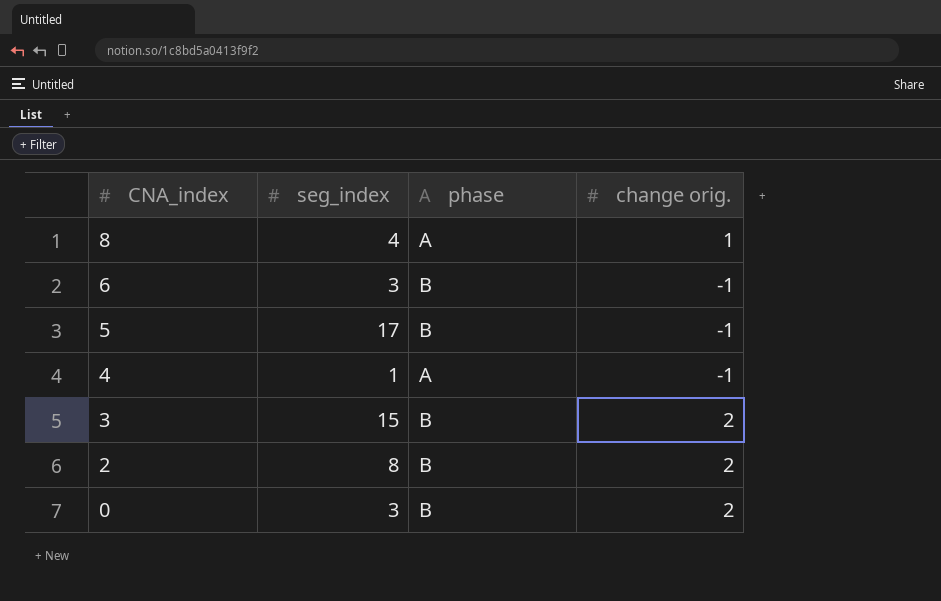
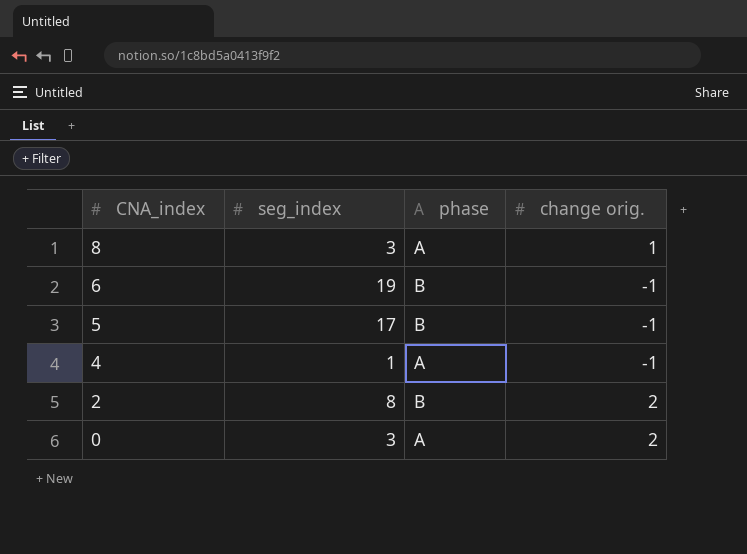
row 3: 15 | B | 2 -> none
8 | seg_index: 4 -> 3
6 | seg_index: 3 -> 19
0 | phase: B -> A

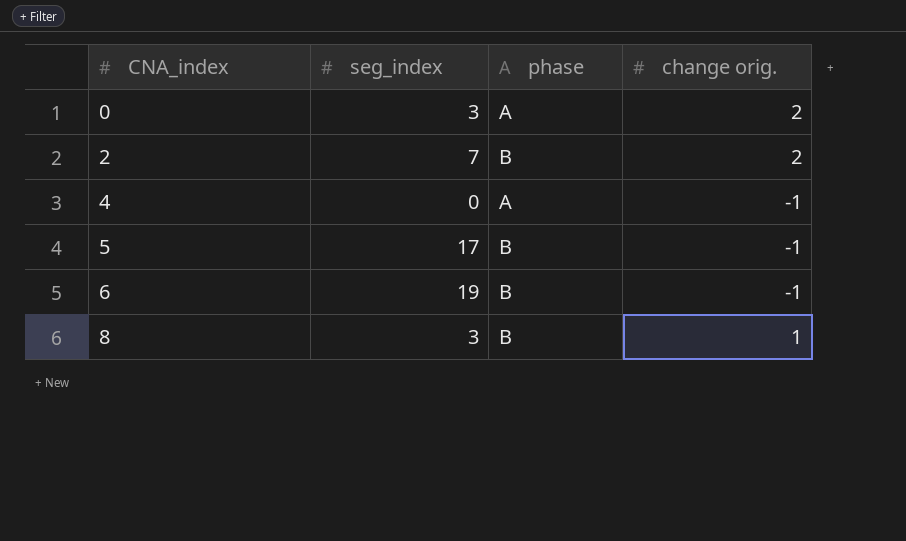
row order: CNA_index descending -> CNA_index ascending
2 | seg_index: 8 -> 7
4 | seg_index: 1 -> 0
8 | phase: A -> B

